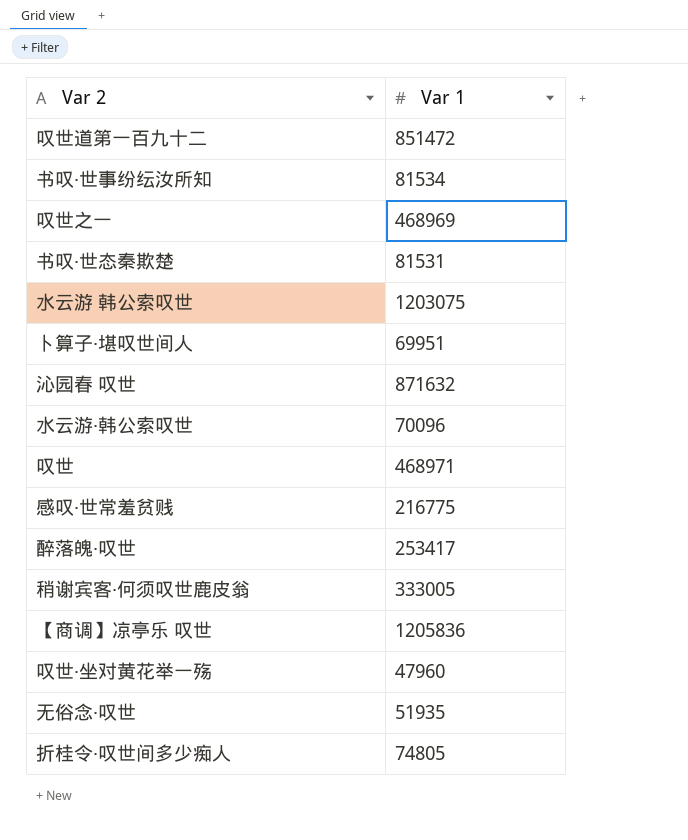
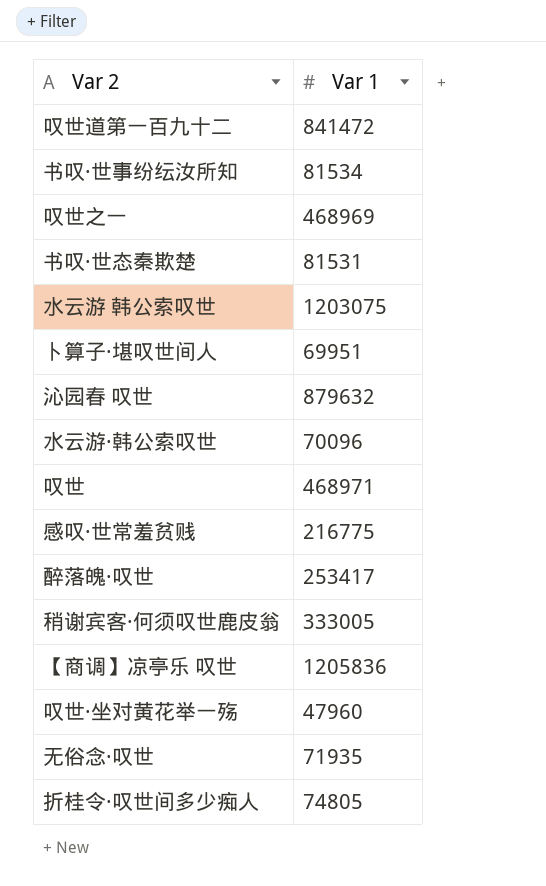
叹世道第一百九十二 | Var 1: 851472 -> 841472
沁园春 叹世 | Var 1: 871632 -> 879632
无俗念·叹世 | Var 1: 51935 -> 71935

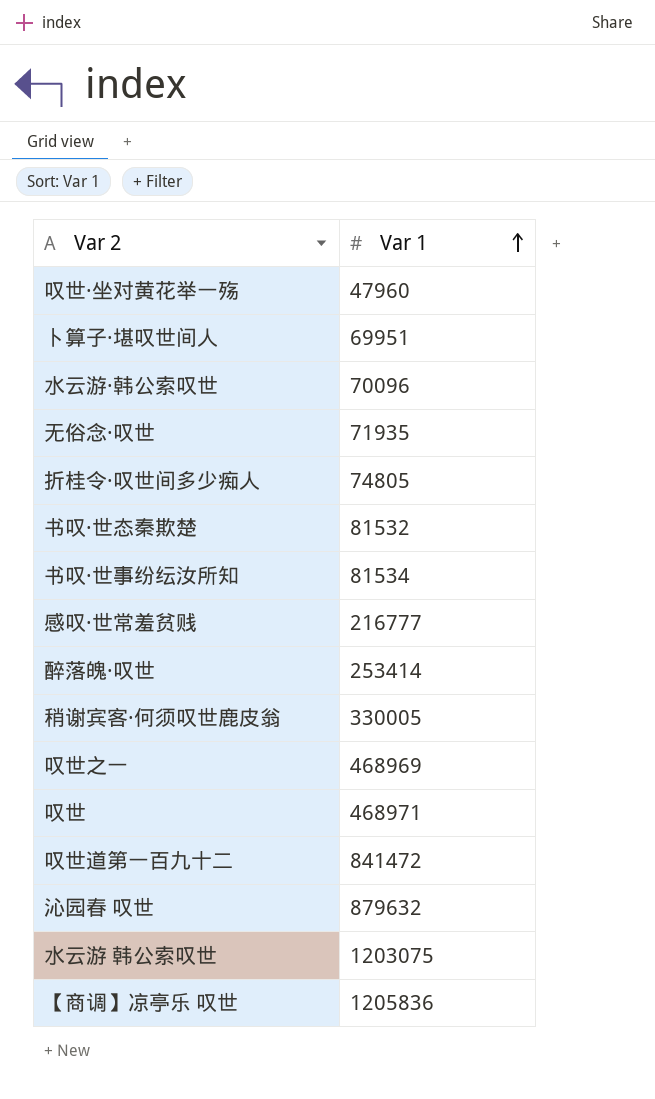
row order: none -> Var 1 ascending
书叹·世态秦欺楚 | Var 1: 81531 -> 81532
感叹·世常羞贫贱 | Var 1: 216775 -> 216777
醉落魄·叹世 | Var 1: 253417 -> 253414
稍谢宾客·何须叹世鹿皮翁 | Var 1: 333005 -> 330005

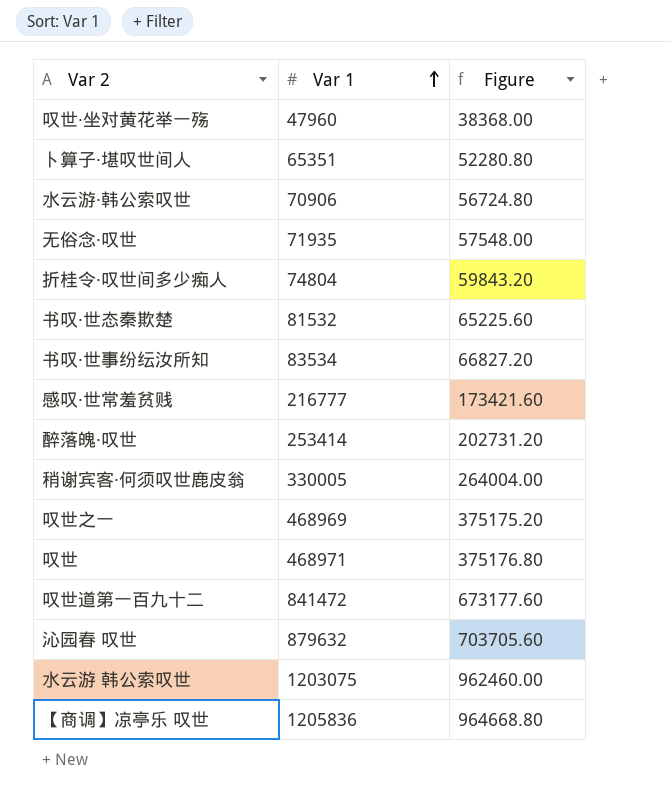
column Figure | formula: none -> [Var 1] * 0.8
卜算子·堪叹世间人 | Var 1: 69951 -> 65351
水云游·韩公索叹世 | Var 1: 70096 -> 70906
折桂令·叹世间多少痴人 | Var 1: 74805 -> 74804
书叹·世事纷纭汝所知 | Var 1: 81534 -> 83534

